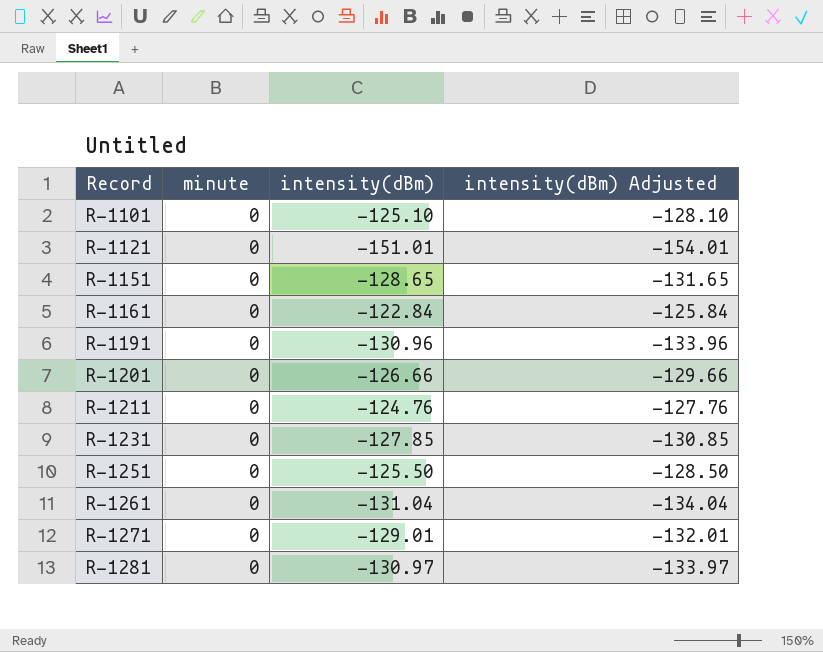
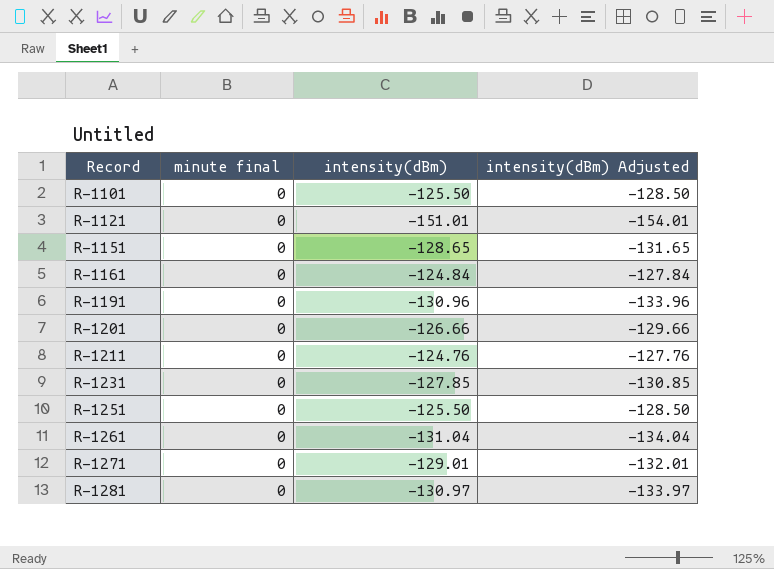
column name: minute -> minute final
R-1101 | intensity(dBm): -125.10 -> -125.50
R-1101 | intensity(dBm) Adjusted: -128.10 -> -128.50
R-1161 | intensity(dBm): -122.84 -> -124.84
R-1161 | intensity(dBm) Adjusted: -125.84 -> -127.84

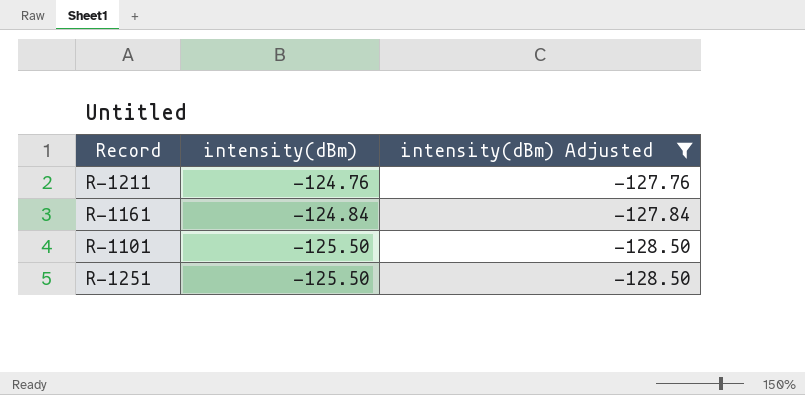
filter: none -> intensity(dBm) Adjusted >= -128.50
row order: Record ascending -> intensity(dBm) descending
column minute final | position: 2 -> none

